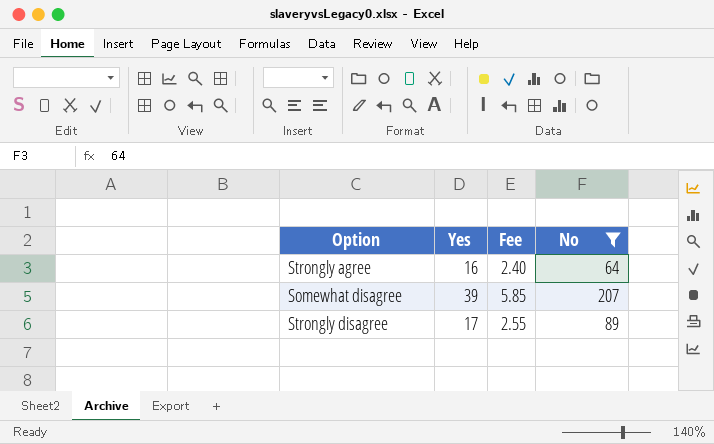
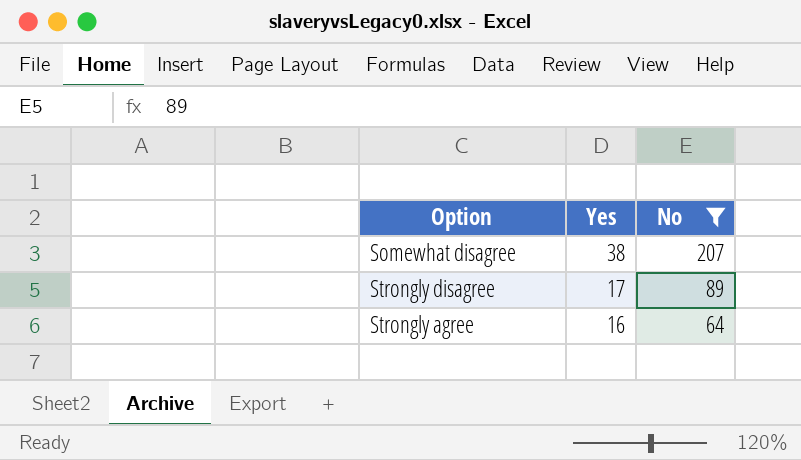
row order: none -> Yes descending
column Fee | formula: [Yes] * 0.15 -> none
Somewhat disagree | Yes: 39 -> 38

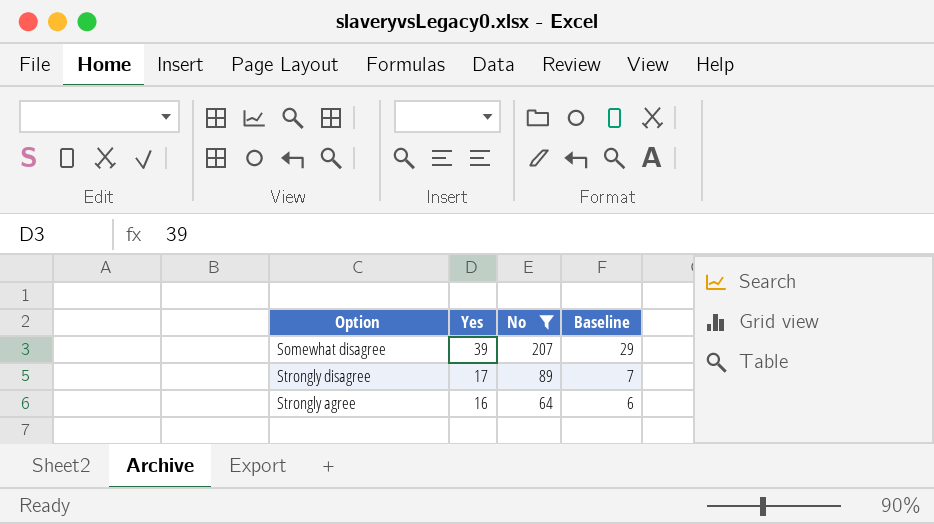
column Baseline | formula: none -> [Yes] - 10
Somewhat disagree | Yes: 38 -> 39

